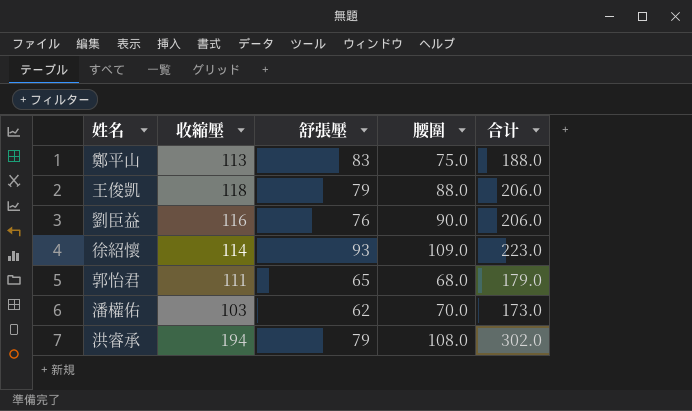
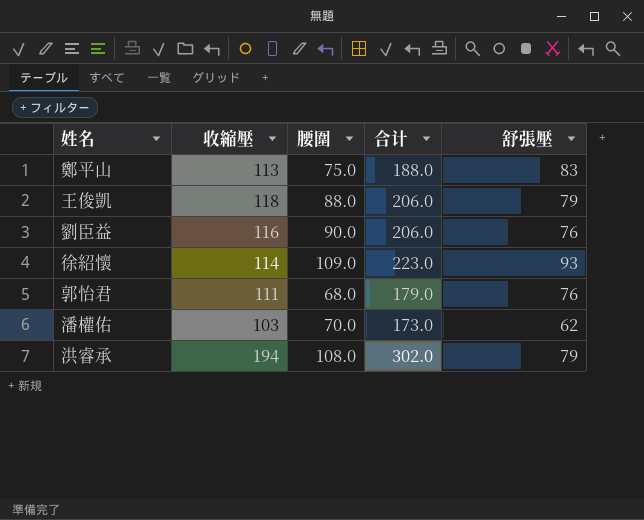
column 舒張壓 | position: 3 -> 5
郭怡君 | 舒張壓: 65 -> 76

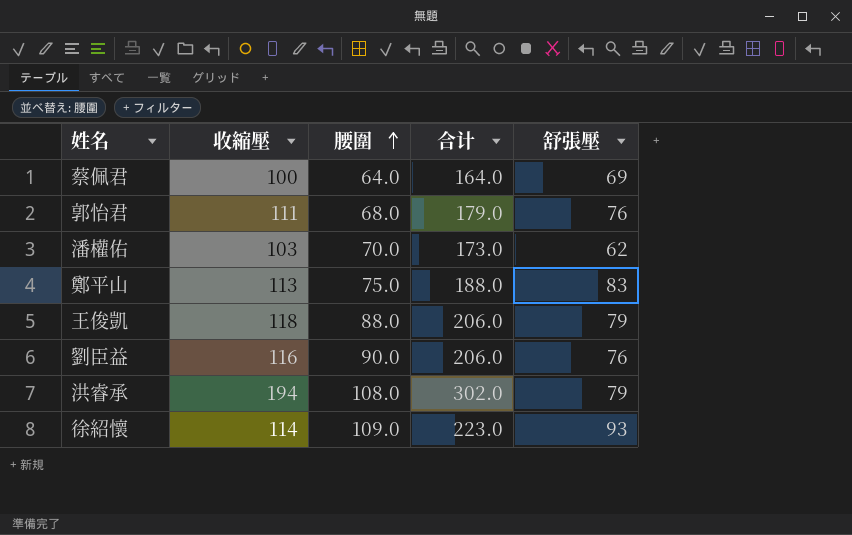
row order: none -> 腰圍 ascending
row 蔡佩君: none -> 100 | 64.0 | 164.0 | 69

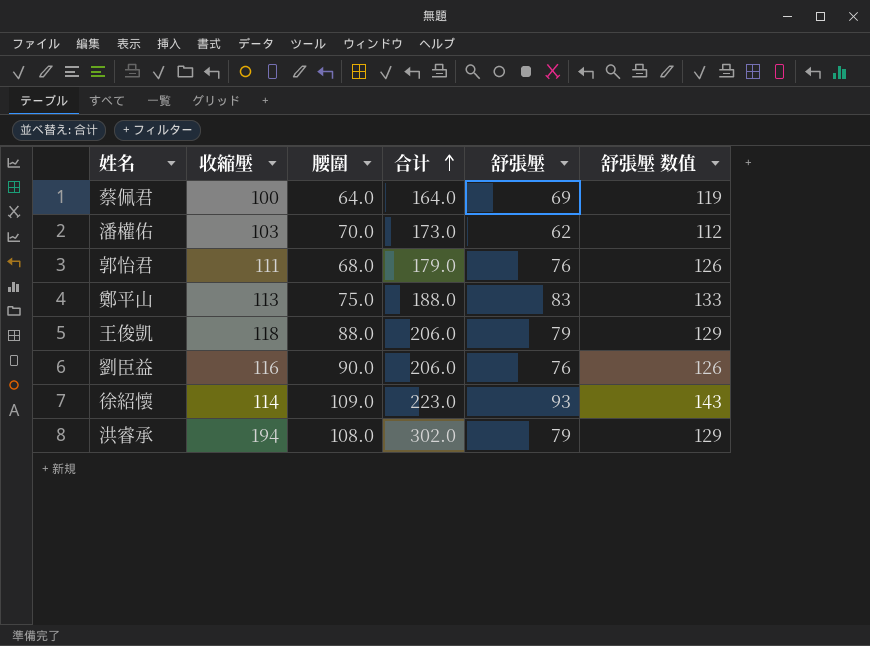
row order: 腰圍 ascending -> 合计 ascending
column 舒張壓 数值 | formula: none -> [舒張壓] + 50

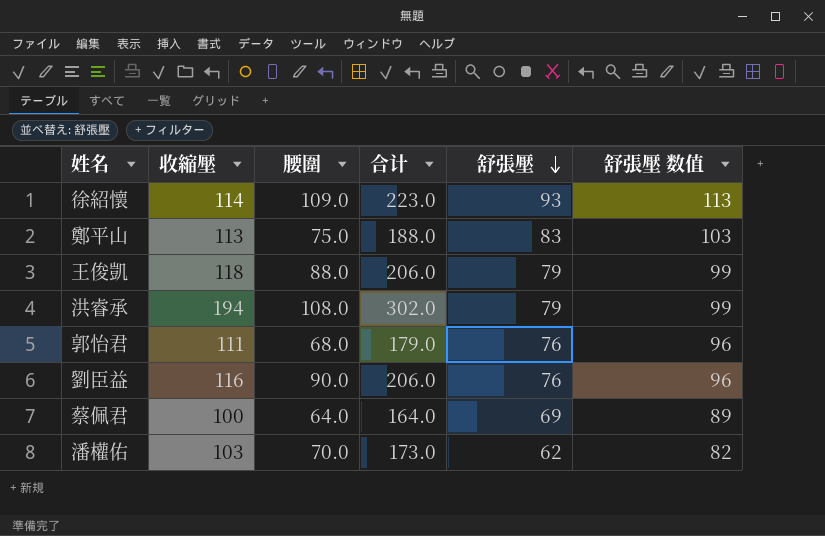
row order: 合计 ascending -> 舒張壓 descending
column 舒張壓 数值 | formula: [舒張壓] + 50 -> [舒張壓] + 20

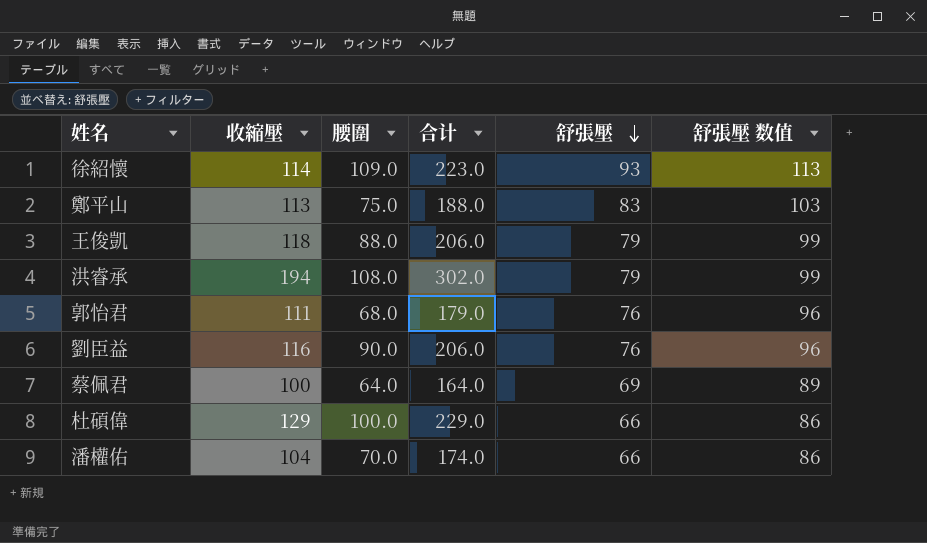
row 杜碩偉: none -> 129 | 100.0 | 229.0 | 66 | 86
潘權佑 | 收縮壓: 103 -> 104
潘權佑 | 合计: 173.0 -> 174.0
潘權佑 | 舒張壓: 62 -> 66
潘權佑 | 舒張壓 数值: 82 -> 86

